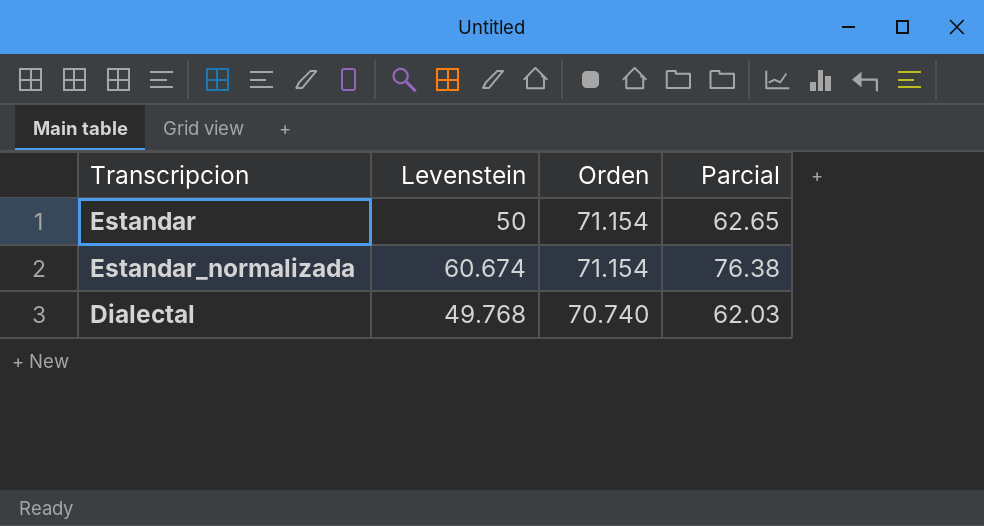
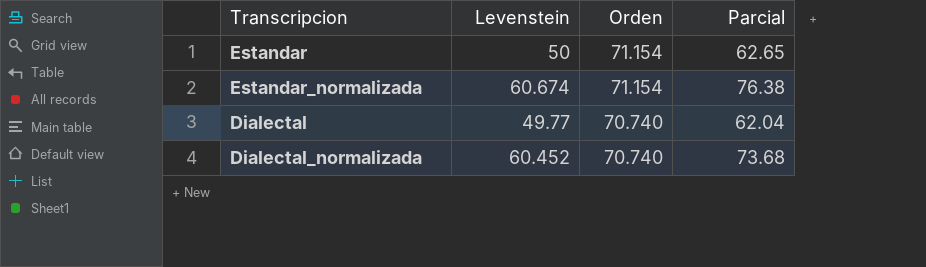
Dialectal | Levenstein: 49.768 -> 49.77
Dialectal | Parcial: 62.03 -> 62.04
row Dialectal_normalizada: none -> 60.452 | 70.740 | 73.68

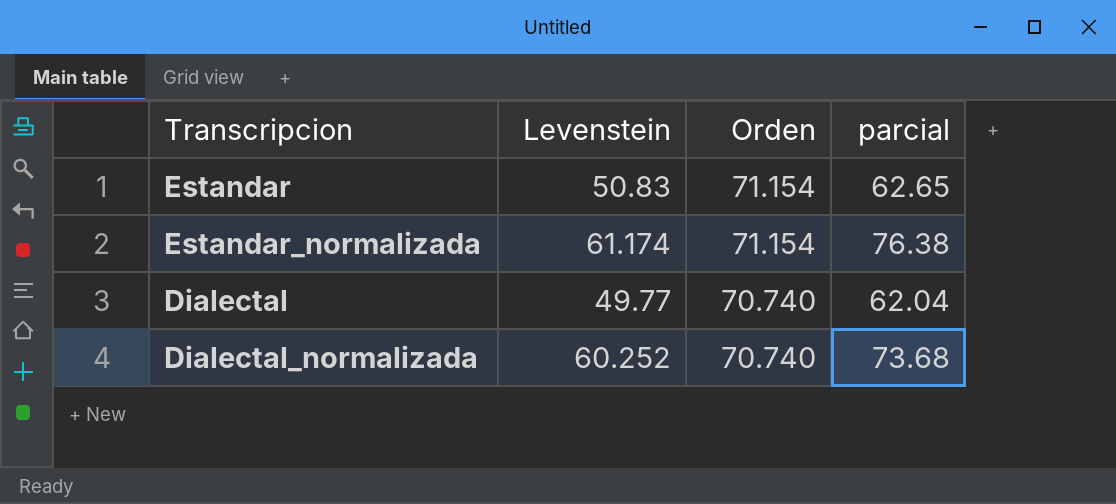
column name: Parcial -> parcial
Estandar | Levenstein: 50 -> 50.83
Estandar_normalizada | Levenstein: 60.674 -> 61.174
Dialectal_normalizada | Levenstein: 60.452 -> 60.252

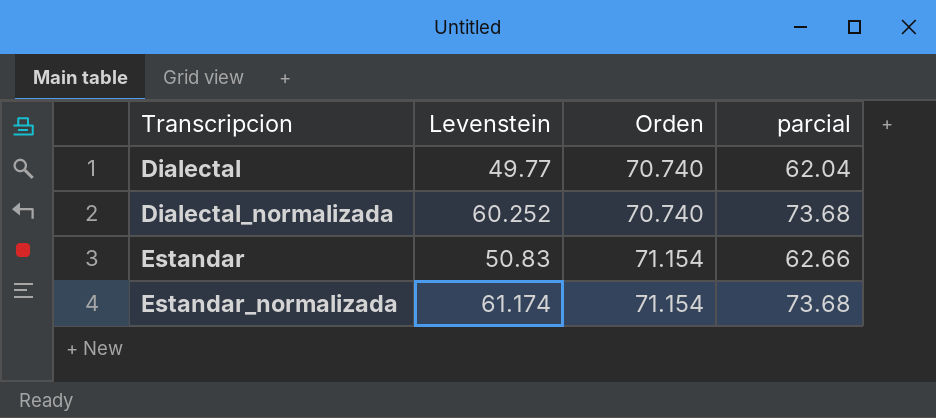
row order: Orden descending -> Transcripcion ascending
Estandar | parcial: 62.65 -> 62.66
Estandar_normalizada | parcial: 76.38 -> 73.68

